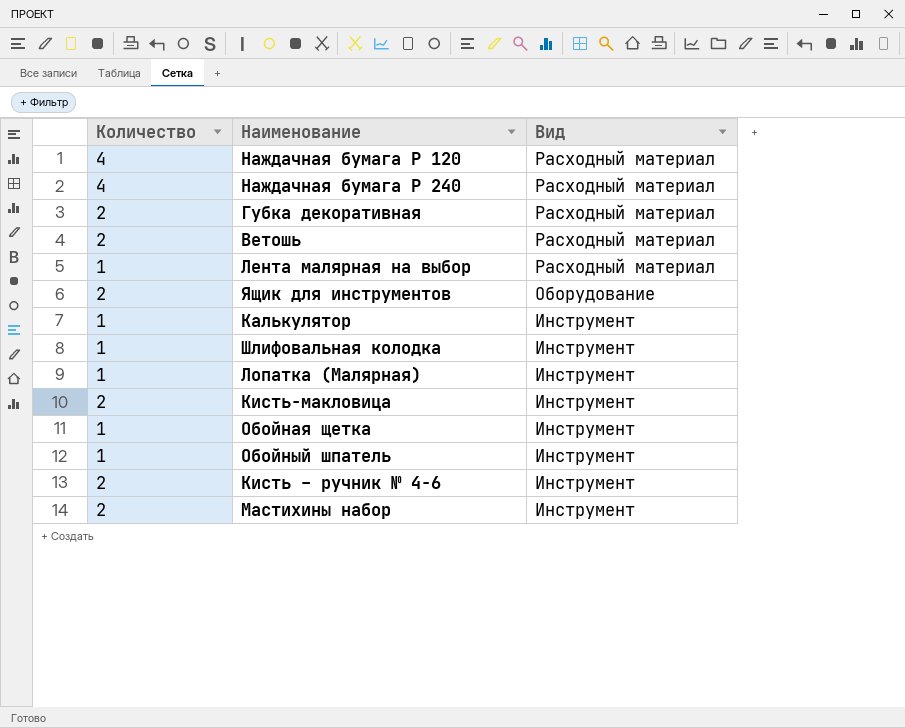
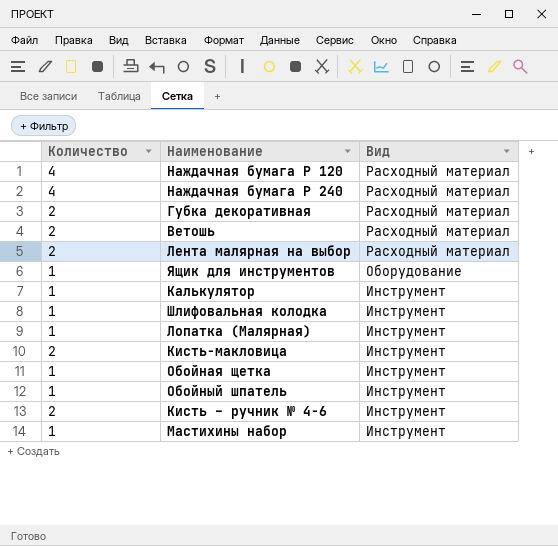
Лента малярная на выбор | Количество: 1 -> 2
Ящик для инструментов | Количество: 2 -> 1
Мастихины набор | Количество: 2 -> 1

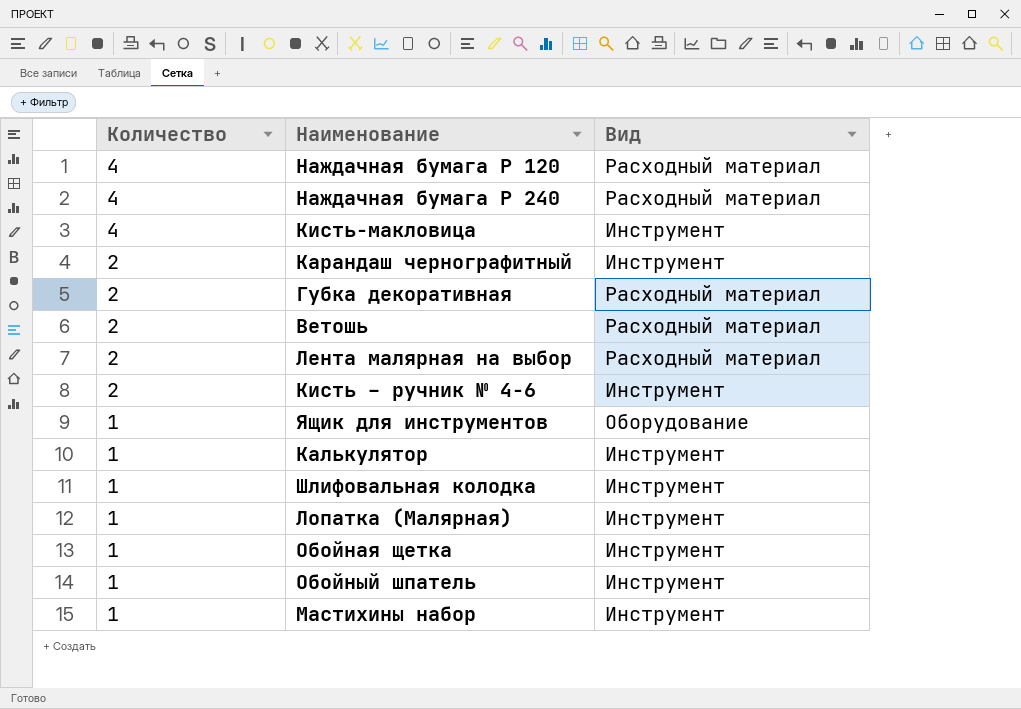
row order: Вид descending -> Количество descending
Кисть-макловица | Количество: 2 -> 4
row Карандаш чернографитный: none -> 2 | Инструмент

